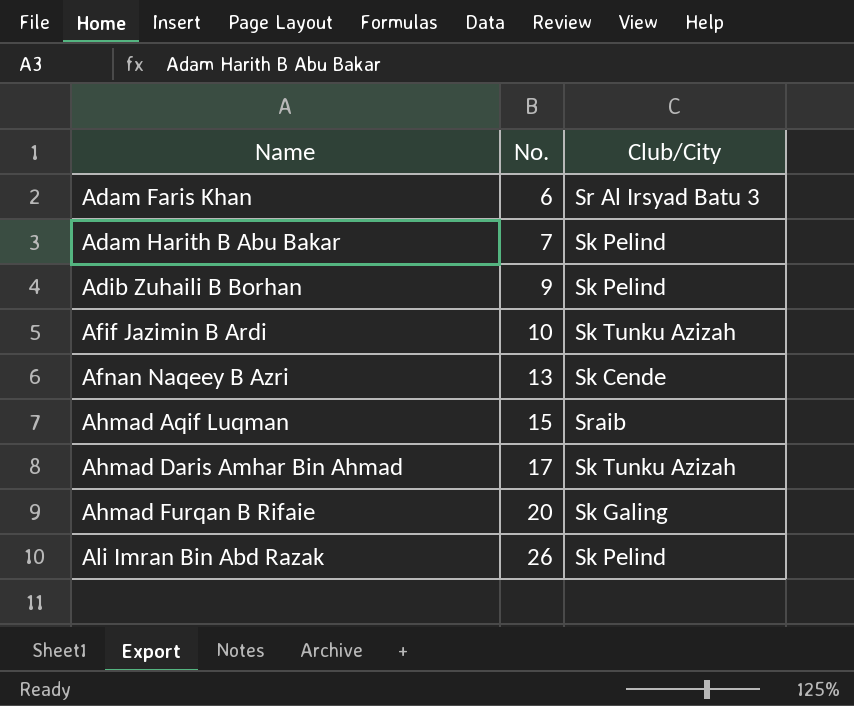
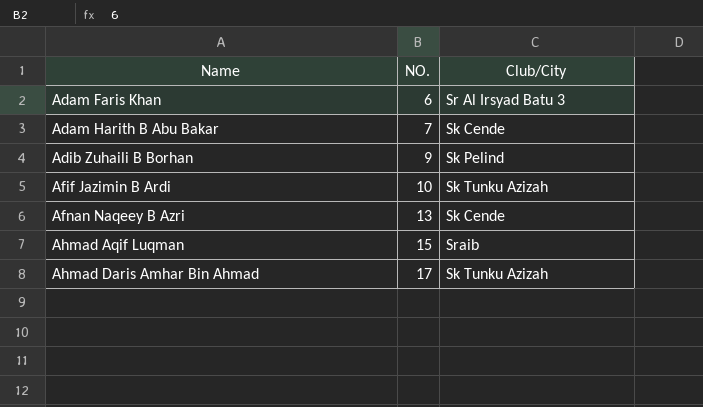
column name: No. -> NO.
row Ahmad Furqan B Rifaie: 20 | Sk Galing -> none
row Ali Imran Bin Abd Razak: 26 | Sk Pelind -> none
Adam Harith B Abu Bakar | Club/City: Sk Pelind -> Sk Cende

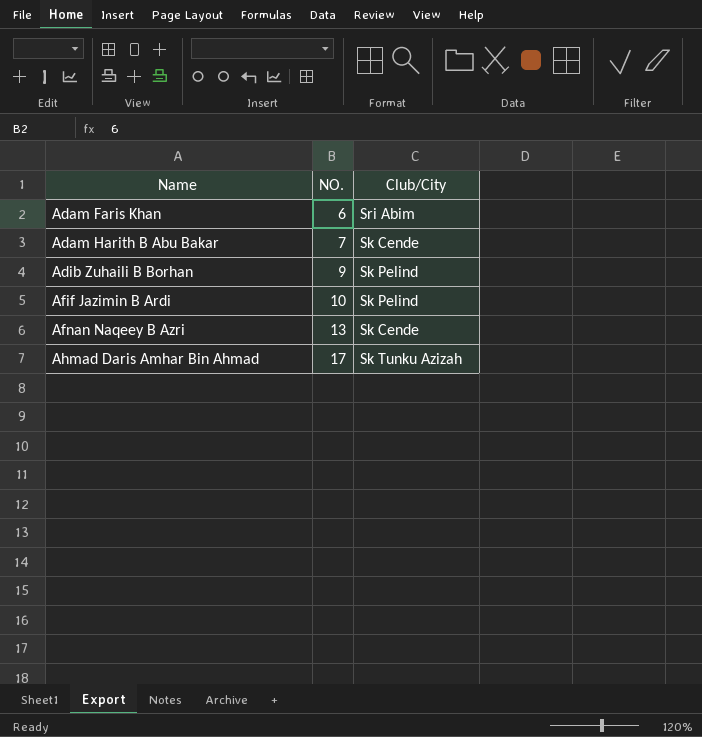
row Ahmad Aqif Luqman: 15 | Sraib -> none
Adam Faris Khan | Club/City: Sr Al Irsyad Batu 3 -> Sri Abim
Afif Jazimin B Ardi | Club/City: Sk Tunku Azizah -> Sk Pelind

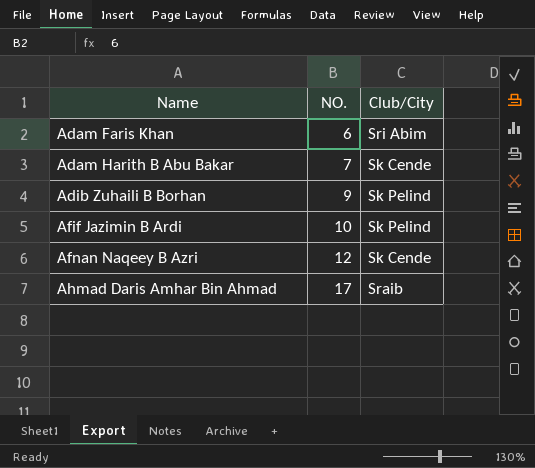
Afnan Naqeey B Azri | NO.: 13 -> 12
Ahmad Daris Amhar Bin Ahmad | Club/City: Sk Tunku Azizah -> Sraib

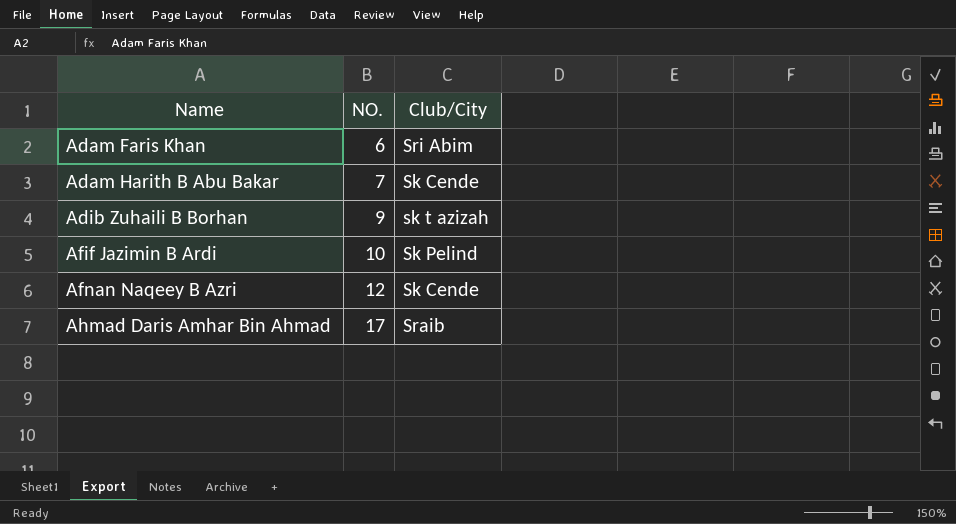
Adib Zuhaili B Borhan | Club/City: Sk Pelind -> sk t azizah

